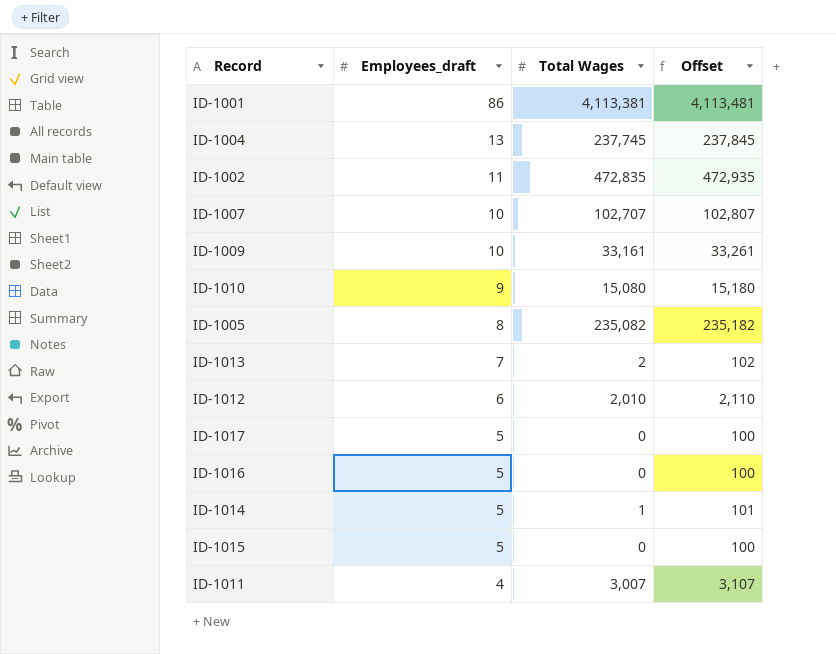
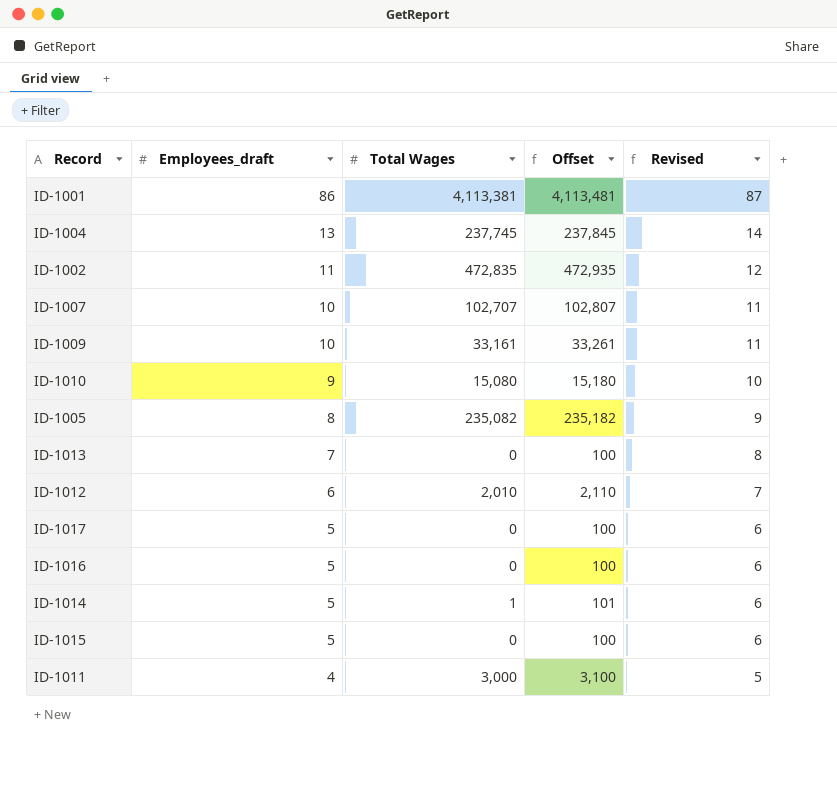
column Revised | formula: none -> [Employees_draft] + 1
ID-1013 | Total Wages: 2 -> 0
ID-1013 | Offset: 102 -> 100
ID-1011 | Total Wages: 3,007 -> 3,000
ID-1011 | Offset: 3,107 -> 3,100

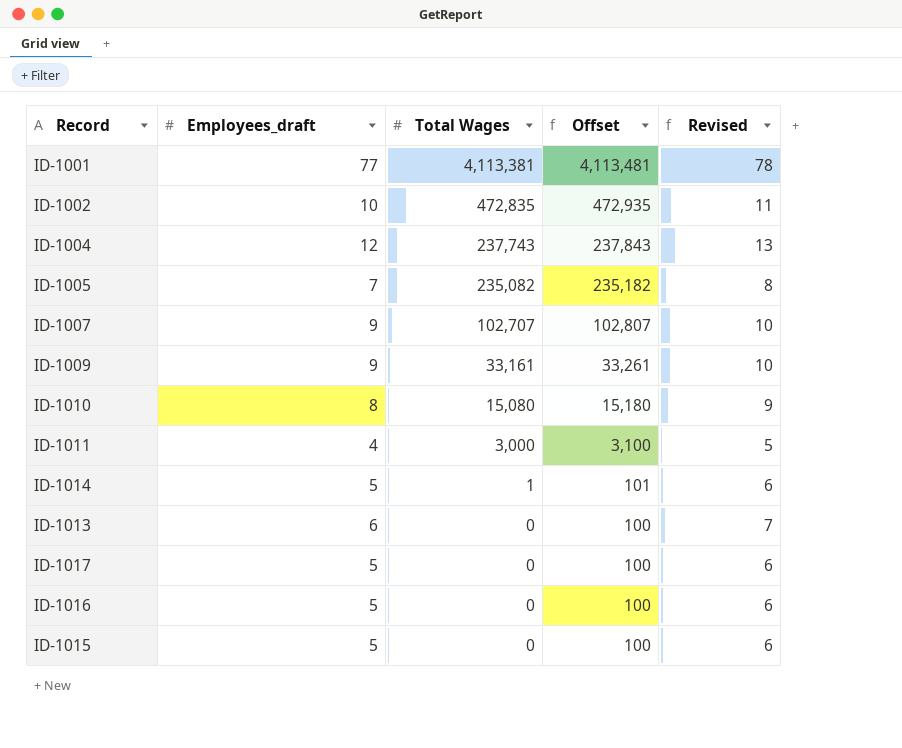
row order: Employees_draft descending -> Total Wages descending
row ID-1012: 6 | 2,010 | 2,110 | 7 -> none
ID-1001 | Employees_draft: 86 -> 77
ID-1001 | Revised: 87 -> 78
ID-1002 | Employees_draft: 11 -> 10
ID-1002 | Revised: 12 -> 11
ID-1004 | Employees_draft: 13 -> 12
ID-1004 | Total Wages: 237,745 -> 237,743
ID-1004 | Offset: 237,845 -> 237,843
ID-1004 | Revised: 14 -> 13
ID-1005 | Employees_draft: 8 -> 7
ID-1005 | Revised: 9 -> 8
ID-1007 | Employees_draft: 10 -> 9
ID-1007 | Revised: 11 -> 10
ID-1009 | Employees_draft: 10 -> 9
ID-1009 | Revised: 11 -> 10
ID-1010 | Employees_draft: 9 -> 8
ID-1010 | Revised: 10 -> 9
ID-1013 | Employees_draft: 7 -> 6
ID-1013 | Revised: 8 -> 7

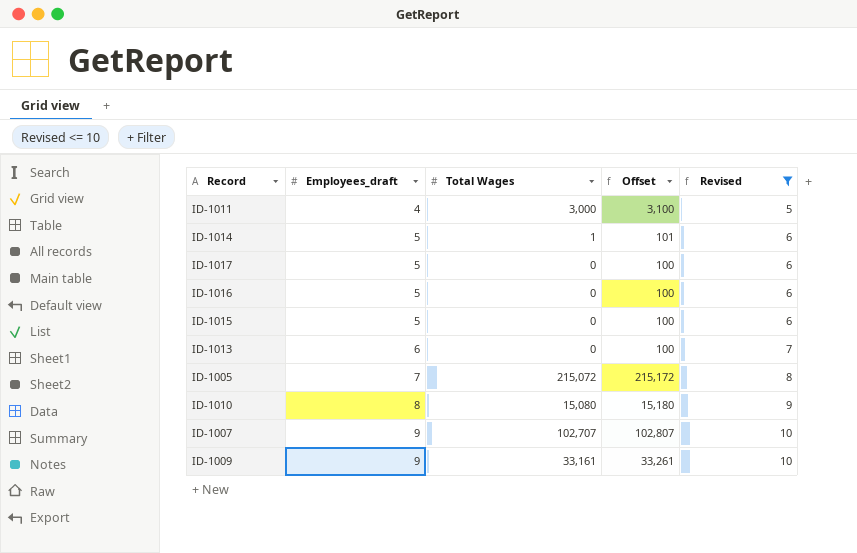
filter: none -> Revised <= 10
row order: Total Wages descending -> Employees_draft ascending
ID-1005 | Total Wages: 235,082 -> 215,072
ID-1005 | Offset: 235,182 -> 215,172

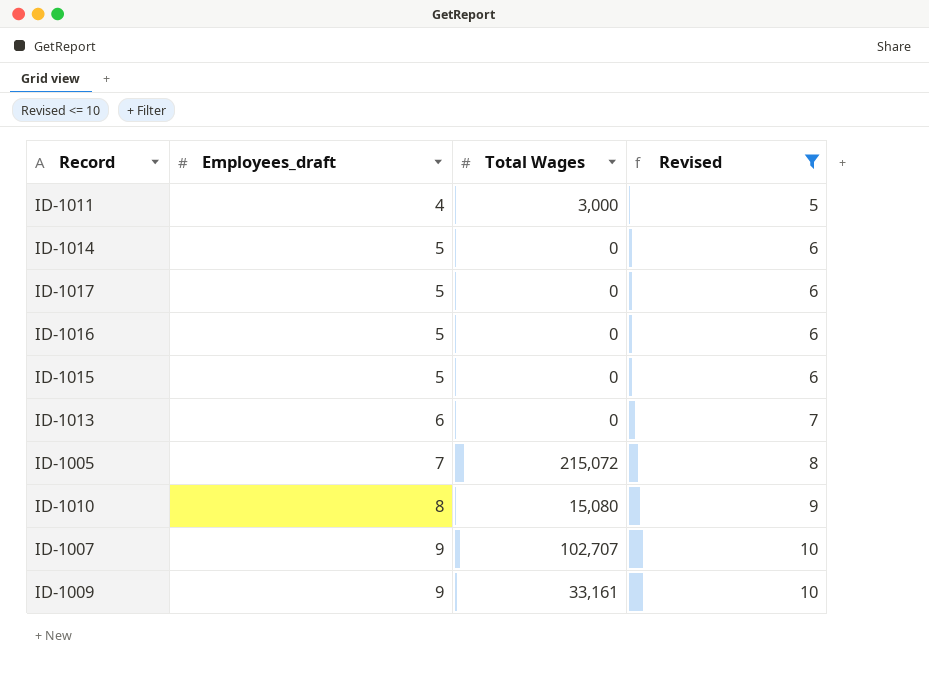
column Offset | formula: [Total Wages] + 100 -> none
ID-1014 | Total Wages: 1 -> 0

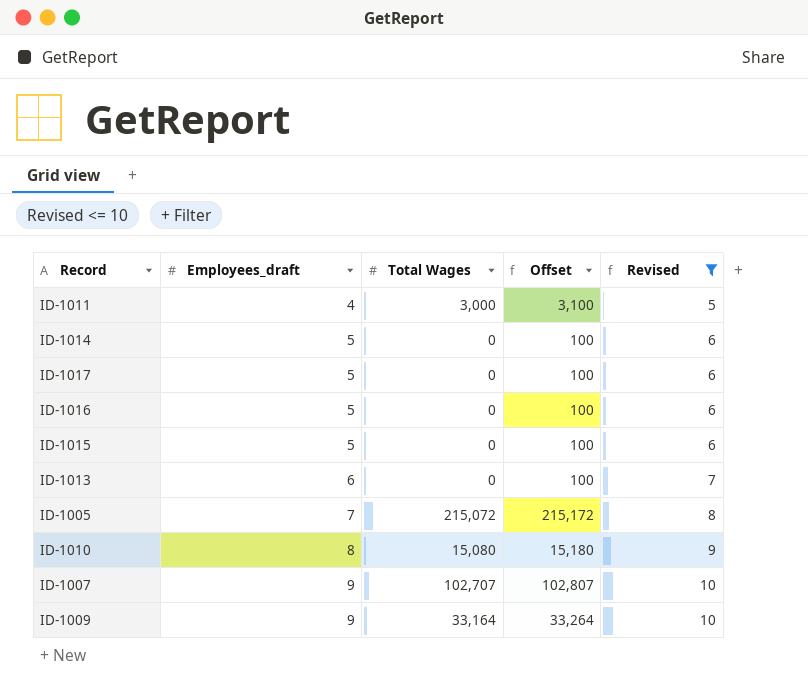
column Offset | formula: none -> [Total Wages] + 100
ID-1009 | Total Wages: 33,161 -> 33,164

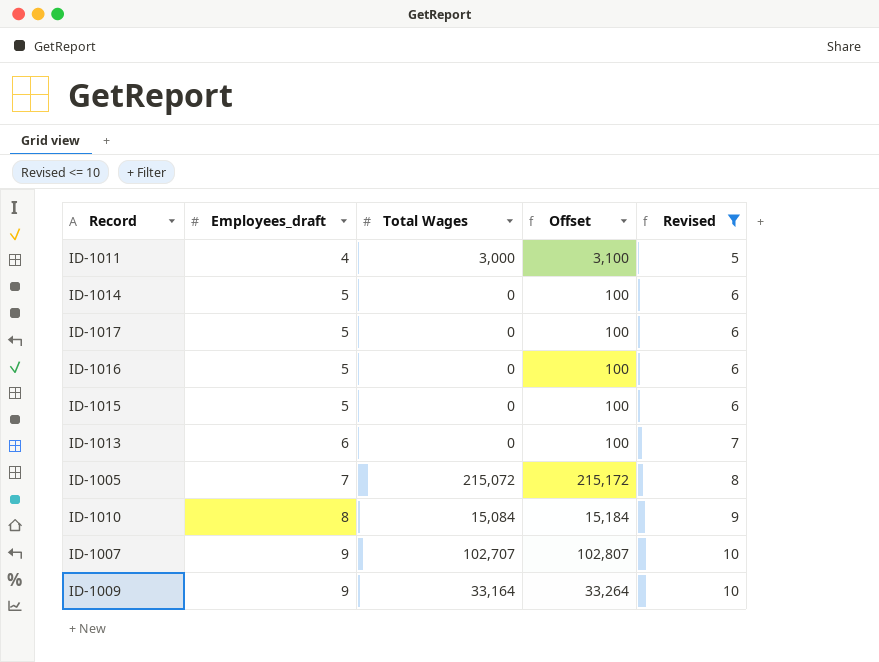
ID-1010 | Total Wages: 15,080 -> 15,084
ID-1010 | Offset: 15,180 -> 15,184

